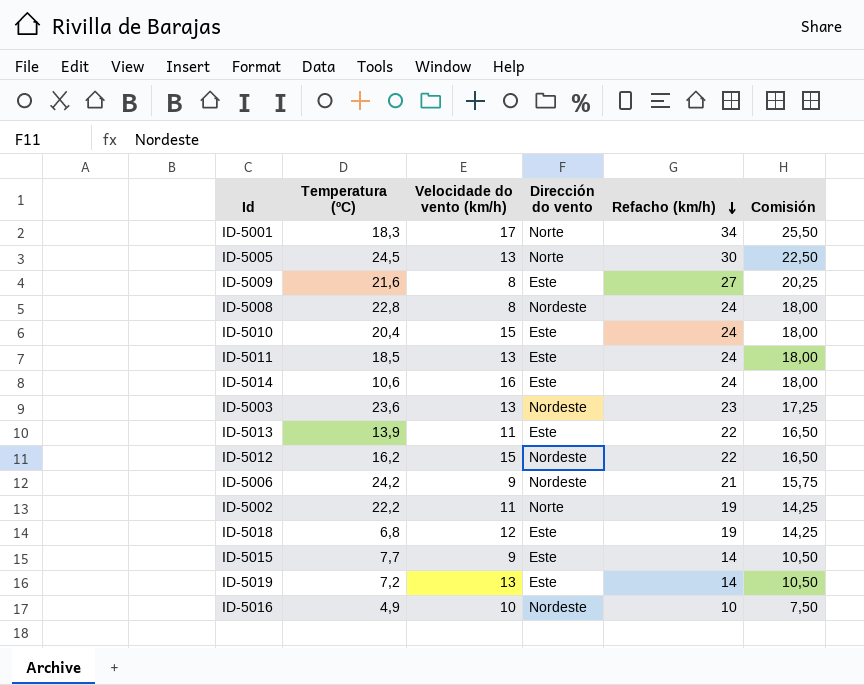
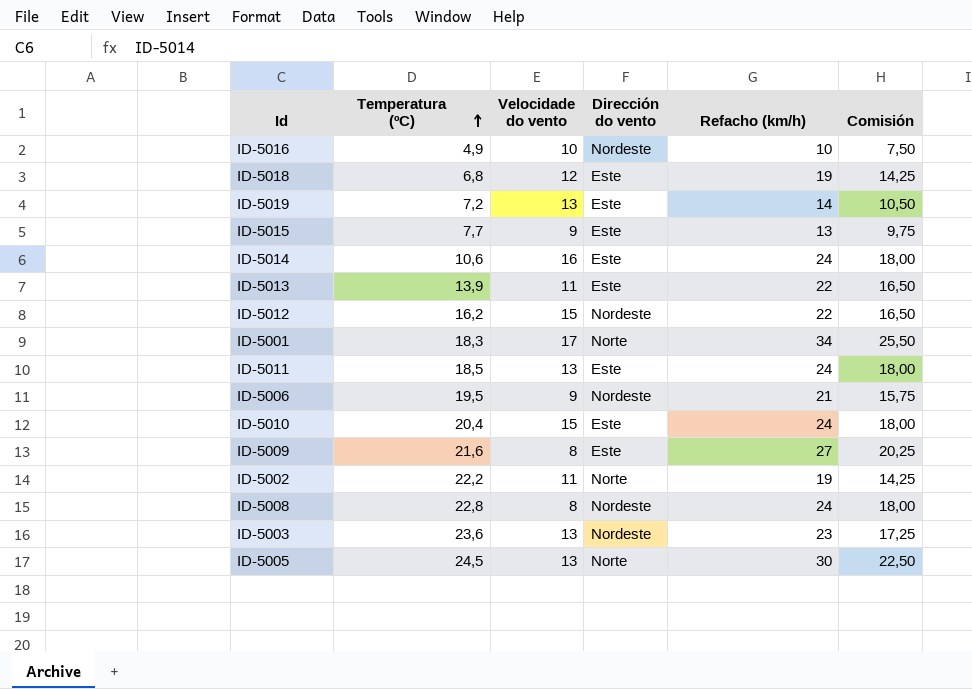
row order: Refacho (km/h) descending -> Temperatura (ºC) ascending
column name: Velocidade do vento (km/h) -> Velocidade do vento
ID-5015 | Refacho (km/h): 14 -> 13
ID-5015 | Comisión: 10,50 -> 9,75
ID-5006 | Temperatura (ºC): 24,2 -> 19,5

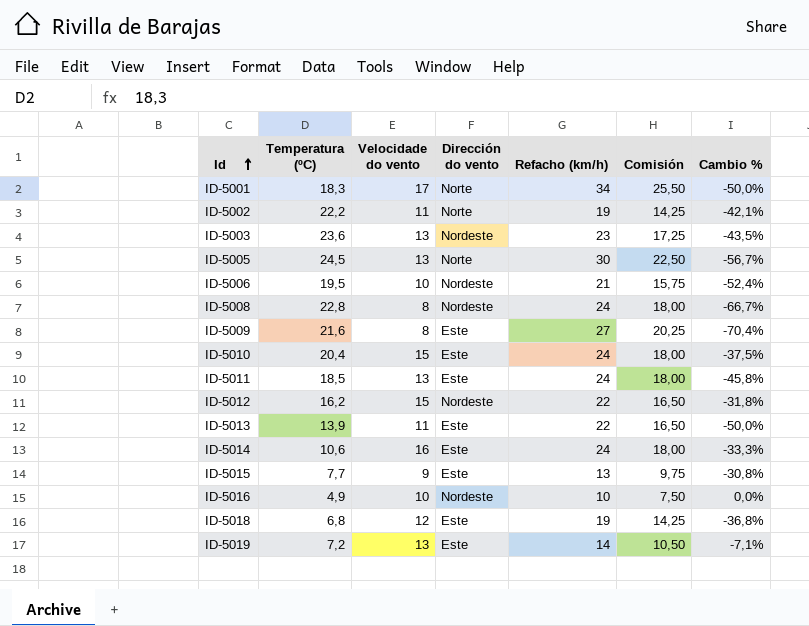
row order: Temperatura (ºC) ascending -> Id ascending
column Cambio % | formula: none -> ([Velocidade do vento] - [Refacho (km/h)]) / [Refacho (km/h)]
ID-5006 | Velocidade do vento: 9 -> 10

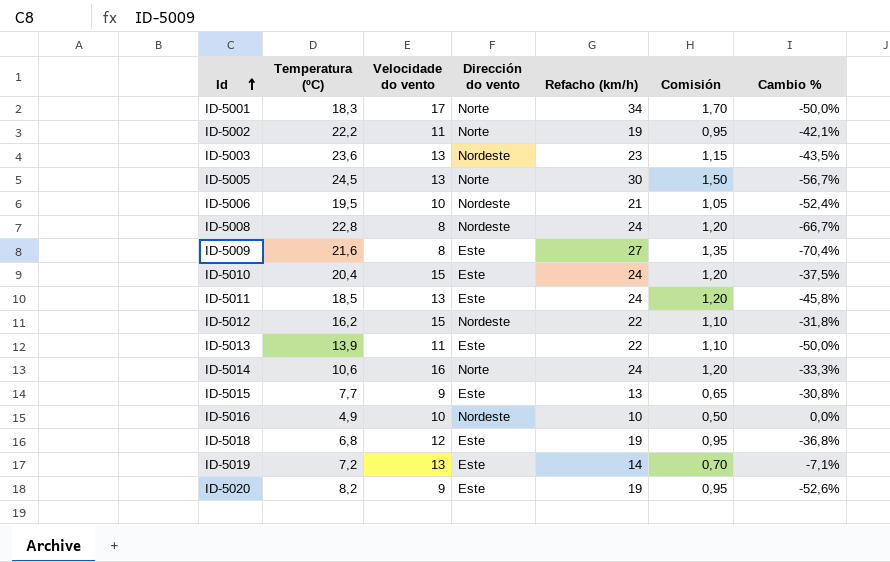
column Comisión | formula: [Refacho (km/h)] * 0,75 -> [Refacho (km/h)] * 0,05
ID-5014 | Dirección do vento: Este -> Norte
row ID-5020: none -> 8,2 | 9 | Este | 19 | 0,95 | -52,6%

